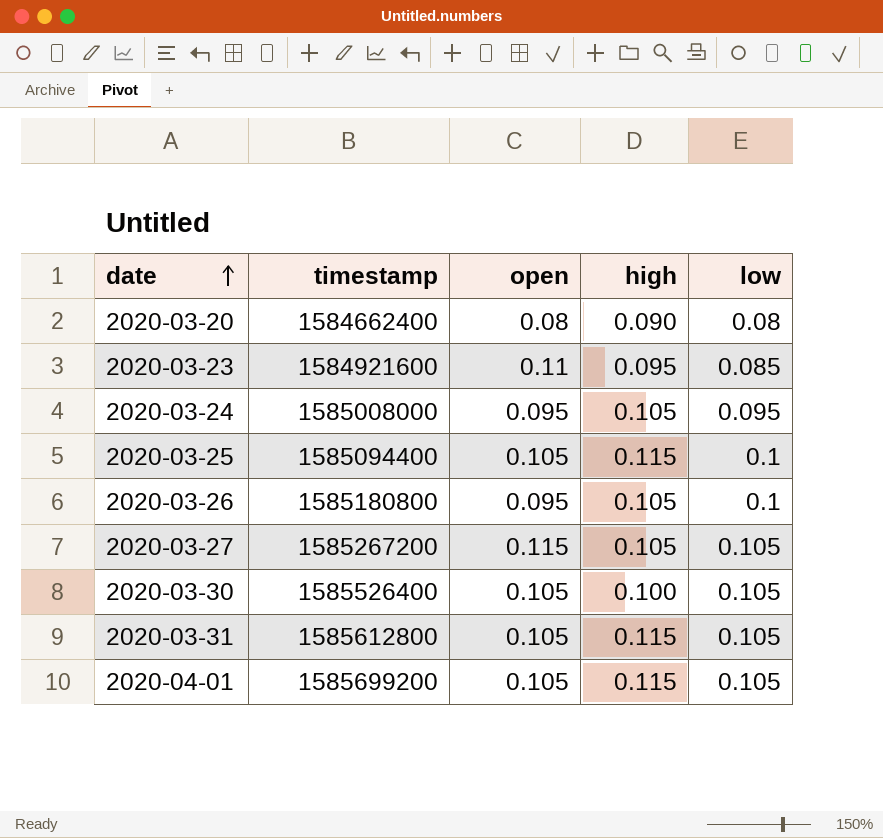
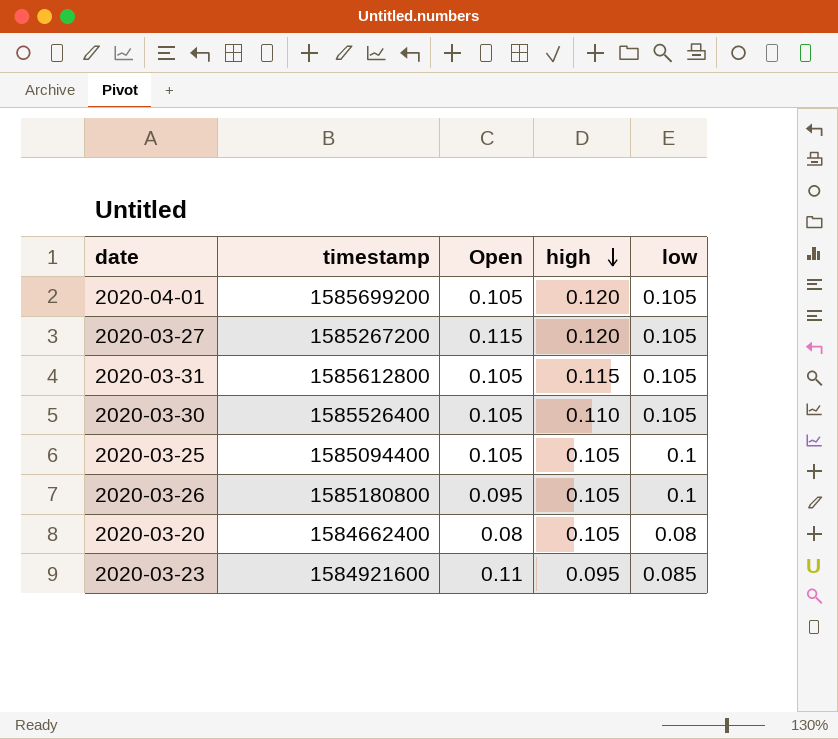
row order: date ascending -> high descending
column name: open -> Open
row 2020-03-24: 1585008000 | 0.095 | 0.105 | 0.095 -> none
2020-04-01 | high: 0.115 -> 0.120
2020-03-27 | high: 0.105 -> 0.120
2020-03-30 | high: 0.100 -> 0.110
2020-03-25 | high: 0.115 -> 0.105
2020-03-20 | high: 0.090 -> 0.105

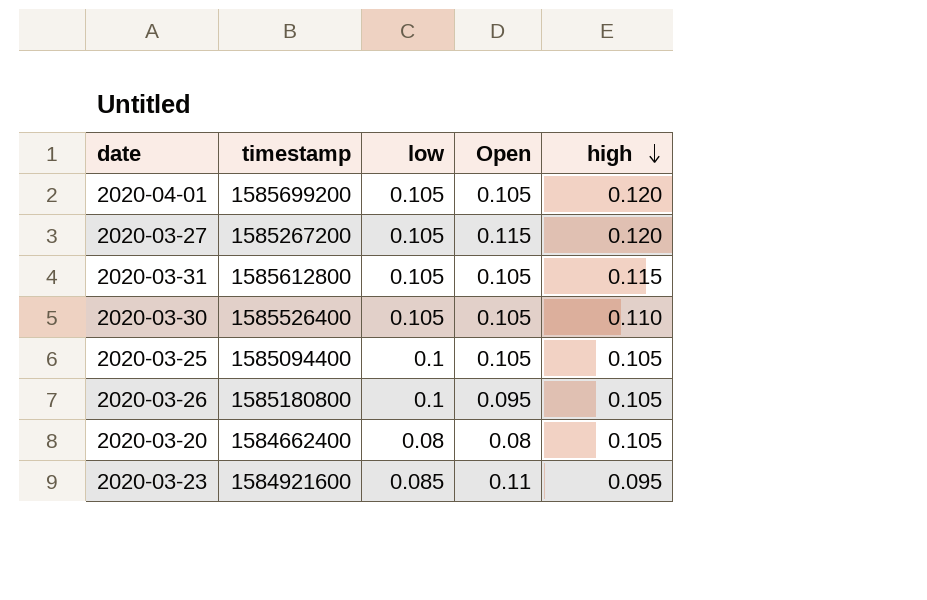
column low | position: 5 -> 3

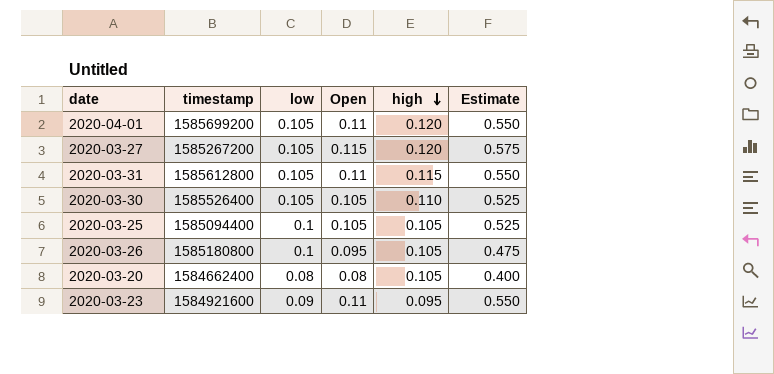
column Estimate | formula: none -> [Open] * 5
2020-04-01 | Open: 0.105 -> 0.11
2020-03-31 | Open: 0.105 -> 0.11
2020-03-23 | low: 0.085 -> 0.09

